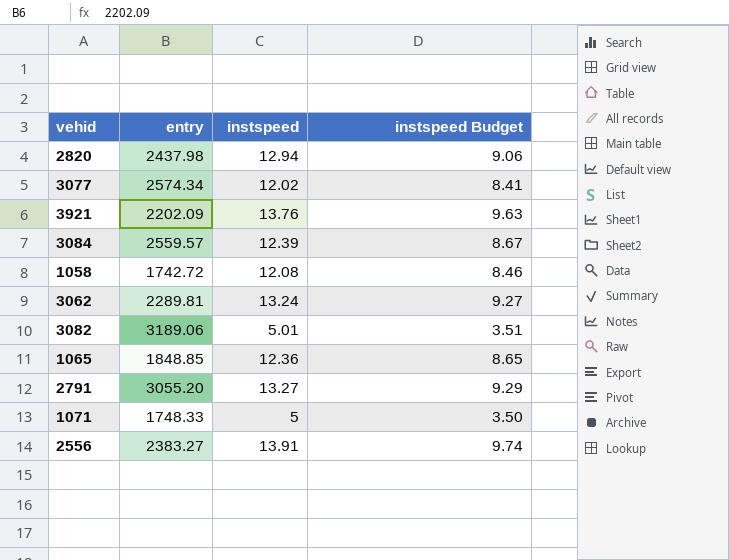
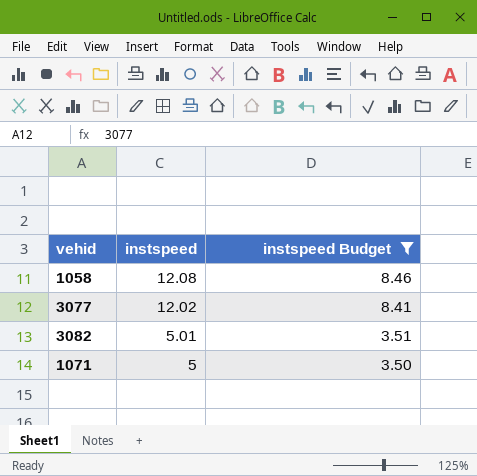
filter: none -> instspeed Budget <= 8.46
row order: none -> instspeed descending
column entry | position: 2 -> none

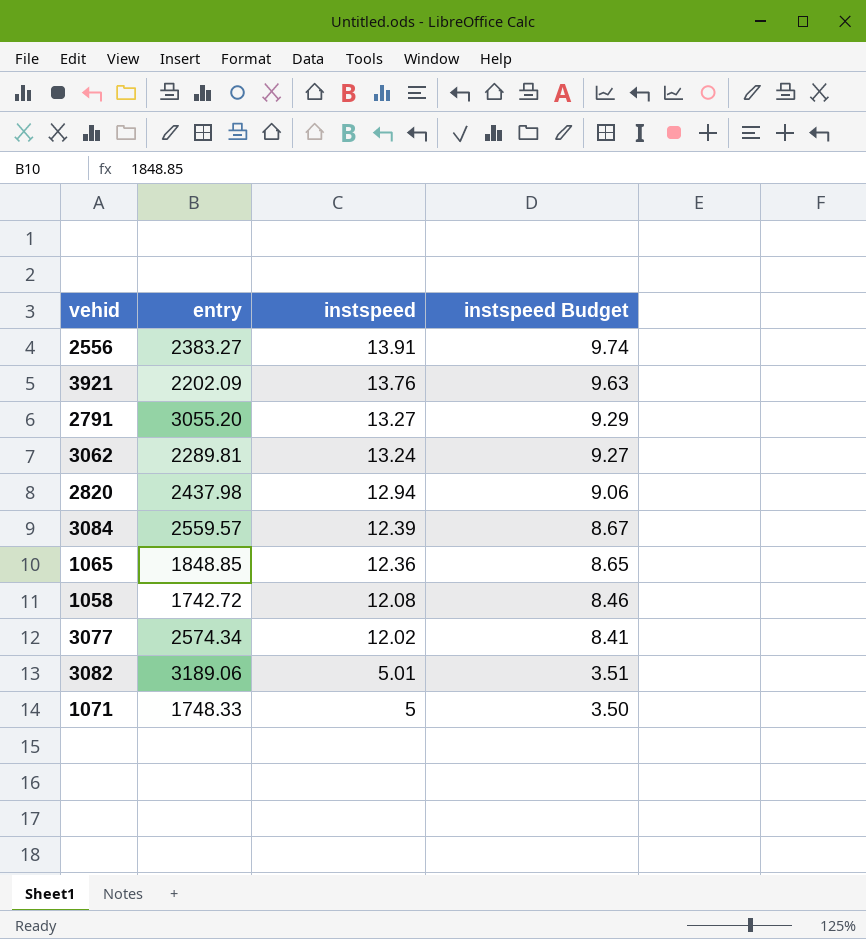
filter: instspeed Budget <= 8.46 -> none
column entry | position: none -> 2

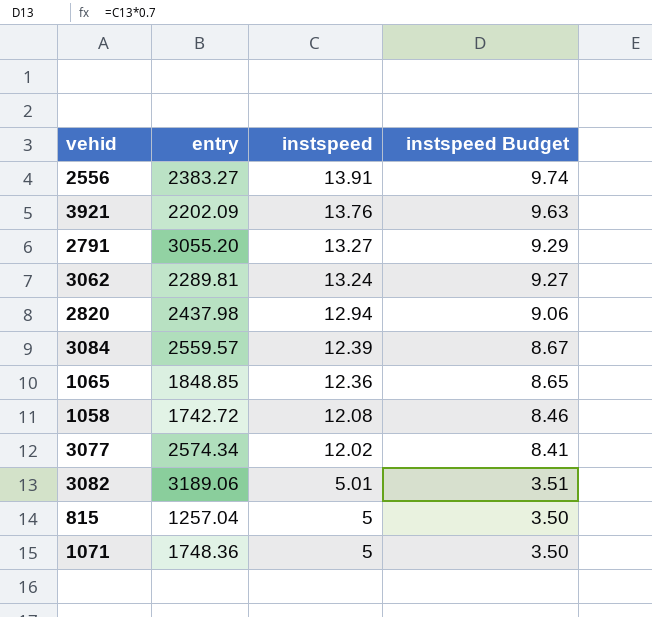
row 815: none -> 1257.04 | 5 | 3.50
1071 | entry: 1748.33 -> 1748.36

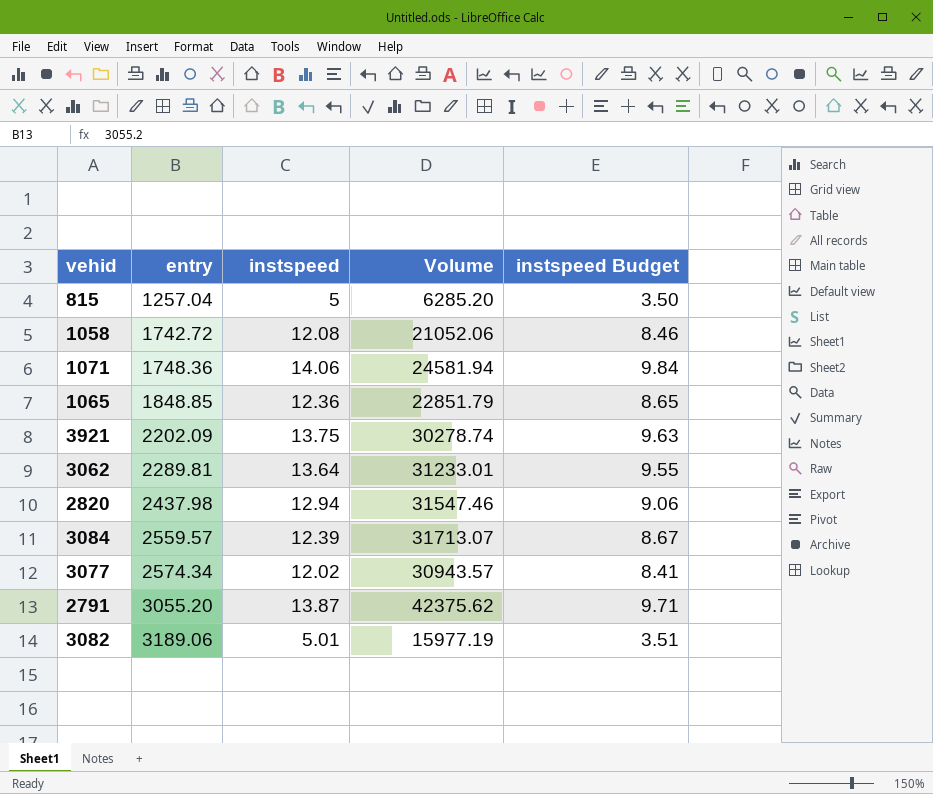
row order: instspeed descending -> entry ascending
column Volume | formula: none -> [entry] * [instspeed]
row 2556: 2383.27 | 13.91 | 9.74 -> none
1071 | instspeed: 5 -> 14.06
1071 | instspeed Budget: 3.50 -> 9.84
3921 | instspeed: 13.76 -> 13.75
3062 | instspeed: 13.24 -> 13.64
3062 | instspeed Budget: 9.27 -> 9.55
2791 | instspeed: 13.27 -> 13.87
2791 | instspeed Budget: 9.29 -> 9.71

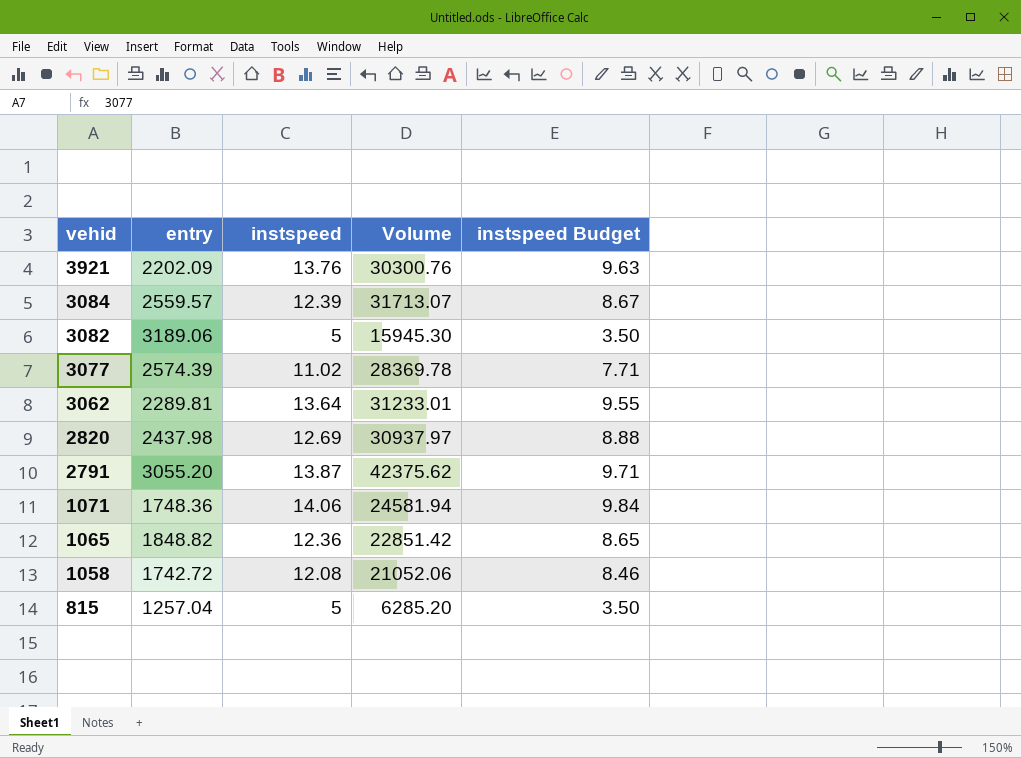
row order: entry ascending -> vehid descending
3921 | instspeed: 13.75 -> 13.76
3921 | Volume: 30278.74 -> 30300.76
3082 | instspeed: 5.01 -> 5
3082 | Volume: 15977.19 -> 15945.30
3082 | instspeed Budget: 3.51 -> 3.50
3077 | entry: 2574.34 -> 2574.39
3077 | instspeed: 12.02 -> 11.02
3077 | Volume: 30943.57 -> 28369.78
3077 | instspeed Budget: 8.41 -> 7.71
2820 | instspeed: 12.94 -> 12.69
2820 | Volume: 31547.46 -> 30937.97
2820 | instspeed Budget: 9.06 -> 8.88
1065 | entry: 1848.85 -> 1848.82
1065 | Volume: 22851.79 -> 22851.42

